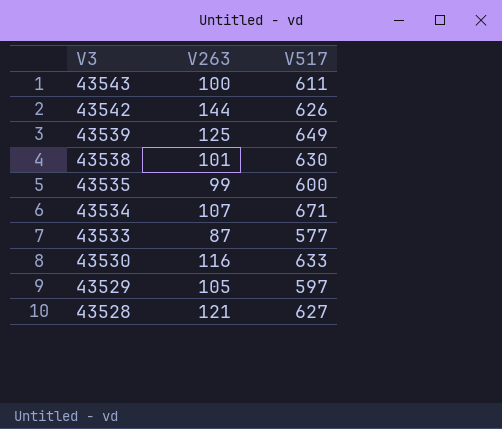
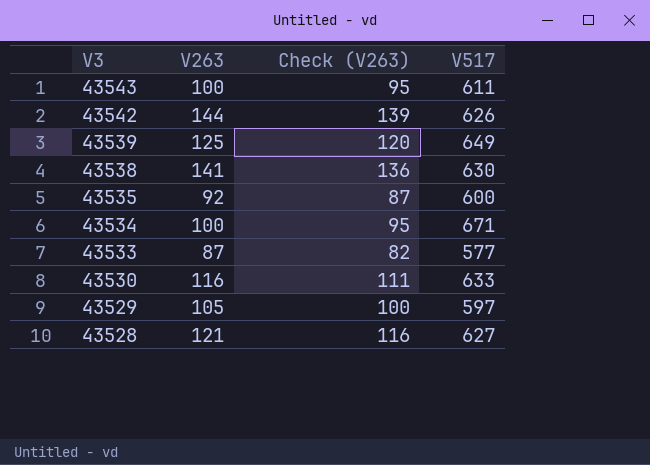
column Check (V263) | formula: none -> [V263] - 5
43538 | V263: 101 -> 141
43535 | V263: 99 -> 92
43534 | V263: 107 -> 100

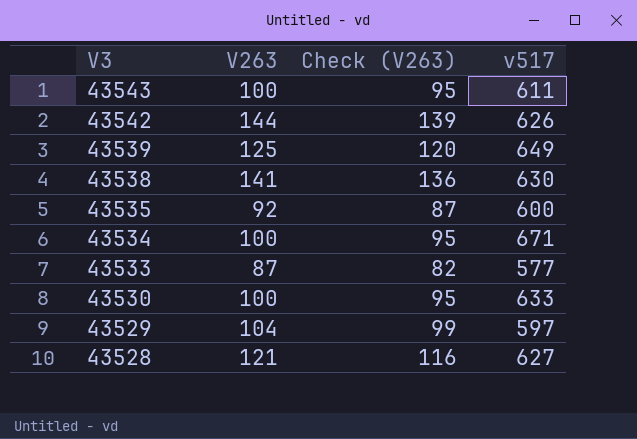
column name: V517 -> v517
43530 | V263: 116 -> 100
43530 | Check (V263): 111 -> 95
43529 | V263: 105 -> 104
43529 | Check (V263): 100 -> 99

